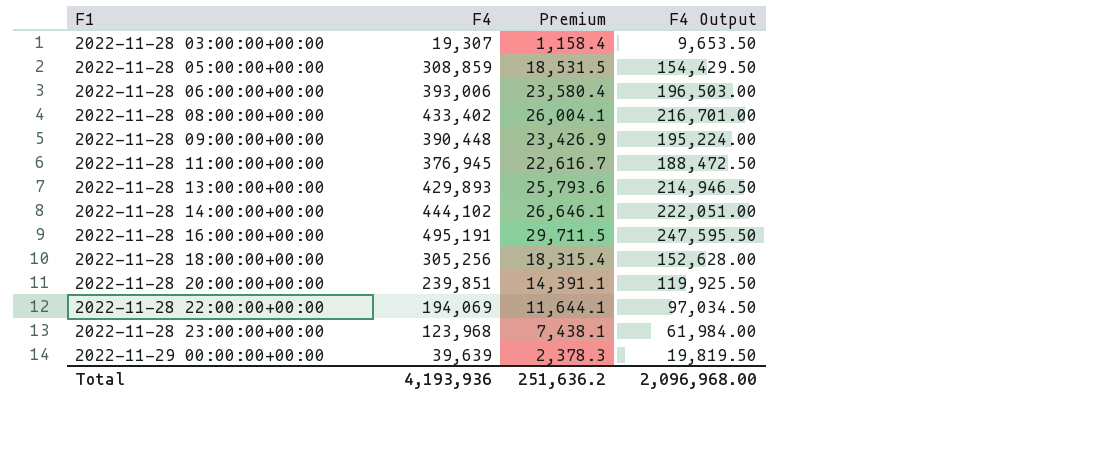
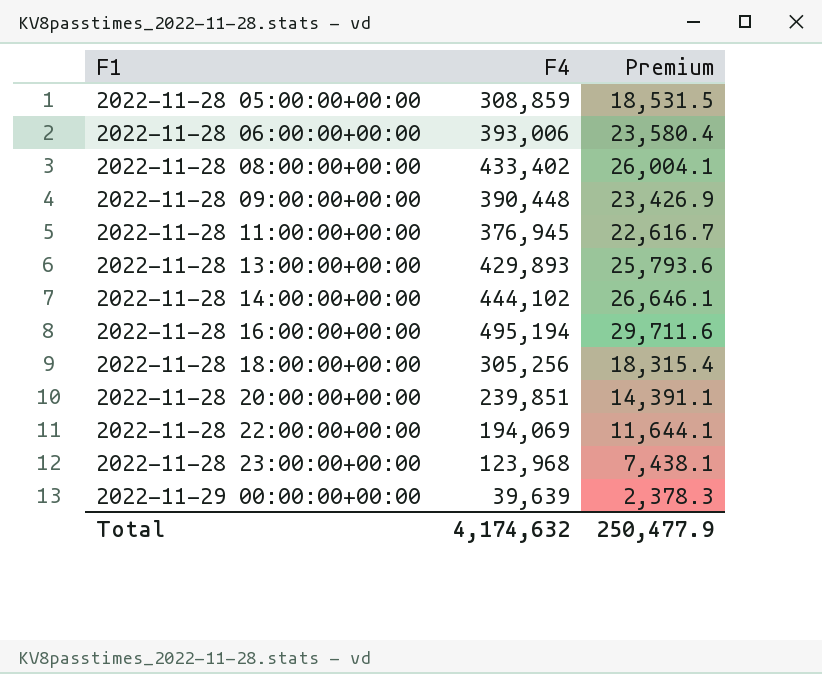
column F4 Output | formula: [F4] * 0.5 -> none
row 2022-11-28 03:00:00+00:00: 19,307 | 1,158.4 | 9,653.50 -> none
2022-11-28 16:00:00+00:00 | F4: 495,191 -> 495,194
2022-11-28 16:00:00+00:00 | Premium: 29,711.5 -> 29,711.6
Total | F4: 4,193,936 -> 4,174,632
Total | Premium: 251,636.2 -> 250,477.9

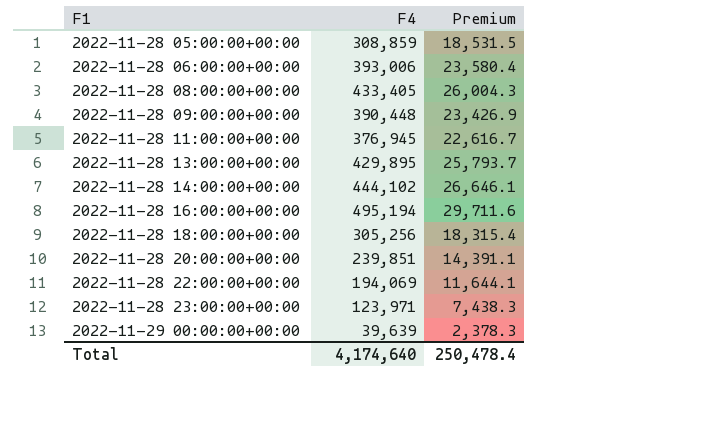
2022-11-28 08:00:00+00:00 | F4: 433,402 -> 433,405
2022-11-28 08:00:00+00:00 | Premium: 26,004.1 -> 26,004.3
2022-11-28 13:00:00+00:00 | F4: 429,893 -> 429,895
2022-11-28 13:00:00+00:00 | Premium: 25,793.6 -> 25,793.7
2022-11-28 23:00:00+00:00 | F4: 123,968 -> 123,971
2022-11-28 23:00:00+00:00 | Premium: 7,438.1 -> 7,438.3
Total | F4: 4,174,632 -> 4,174,640
Total | Premium: 250,477.9 -> 250,478.4

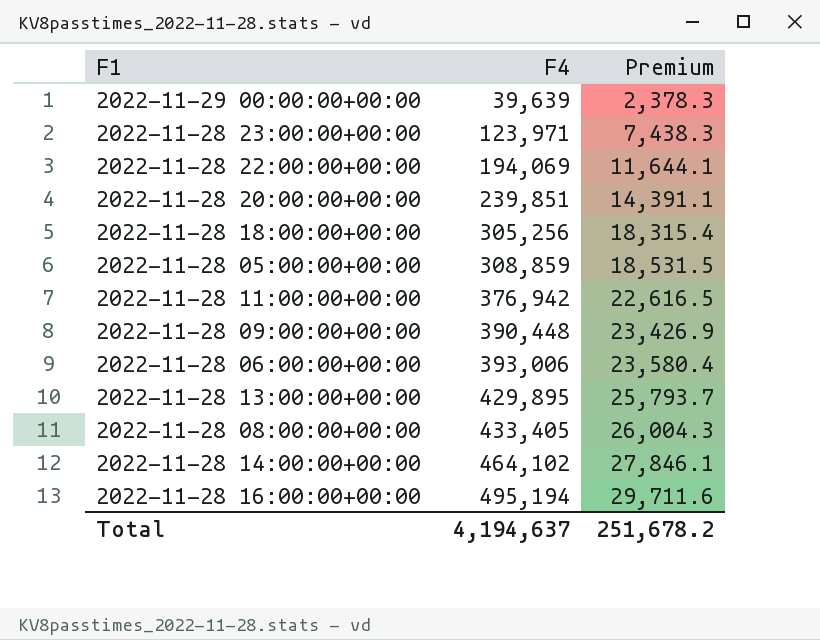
row order: F1 ascending -> F4 ascending
2022-11-28 11:00:00+00:00 | F4: 376,945 -> 376,942
2022-11-28 11:00:00+00:00 | Premium: 22,616.7 -> 22,616.5
2022-11-28 14:00:00+00:00 | F4: 444,102 -> 464,102
2022-11-28 14:00:00+00:00 | Premium: 26,646.1 -> 27,846.1
Total | F4: 4,174,640 -> 4,194,637
Total | Premium: 250,478.4 -> 251,678.2

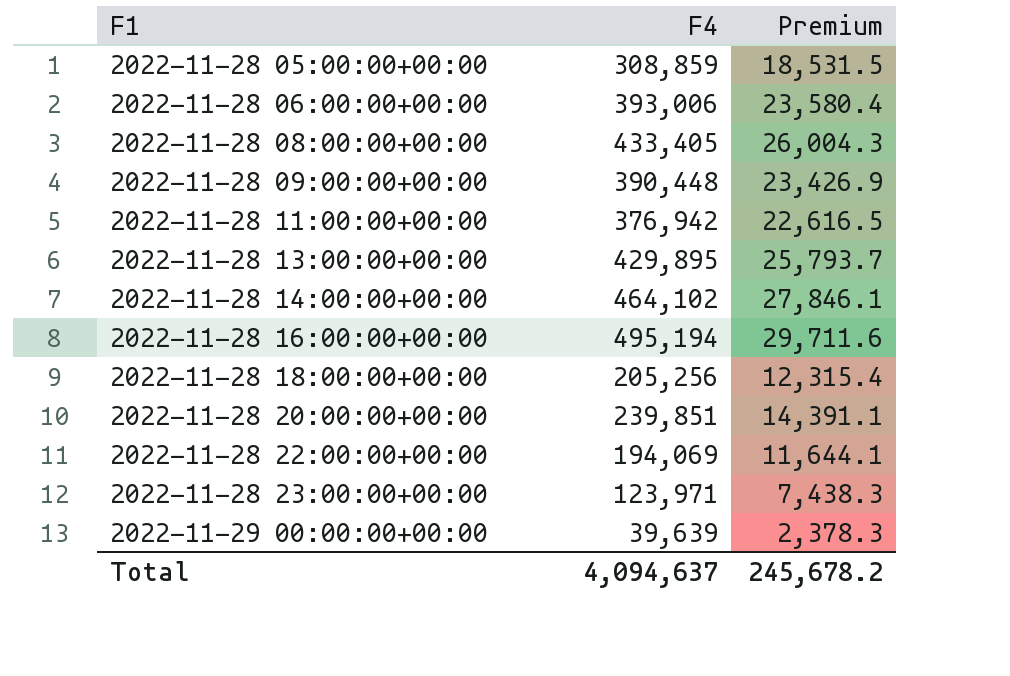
row order: F4 ascending -> F1 ascending
2022-11-28 18:00:00+00:00 | F4: 305,256 -> 205,256
2022-11-28 18:00:00+00:00 | Premium: 18,315.4 -> 12,315.4
Total | F4: 4,194,637 -> 4,094,637
Total | Premium: 251,678.2 -> 245,678.2

